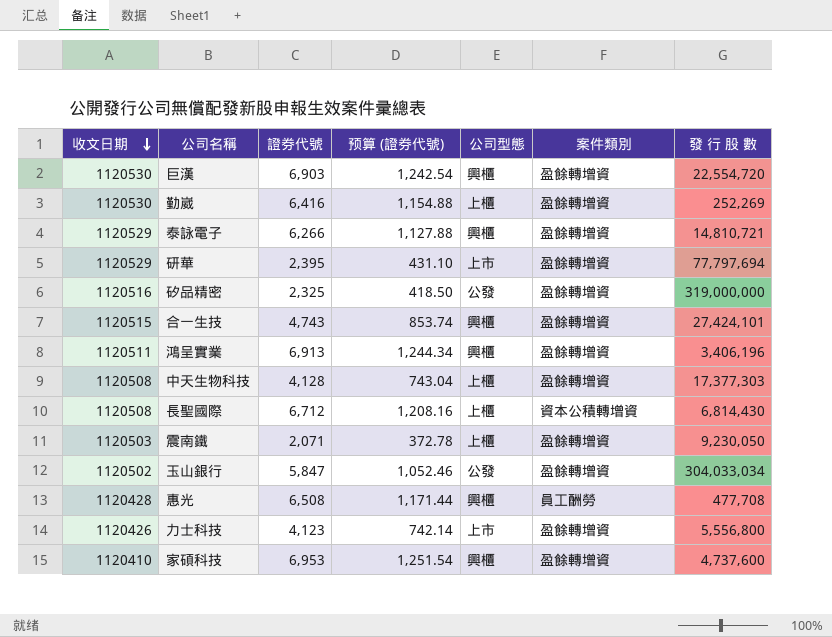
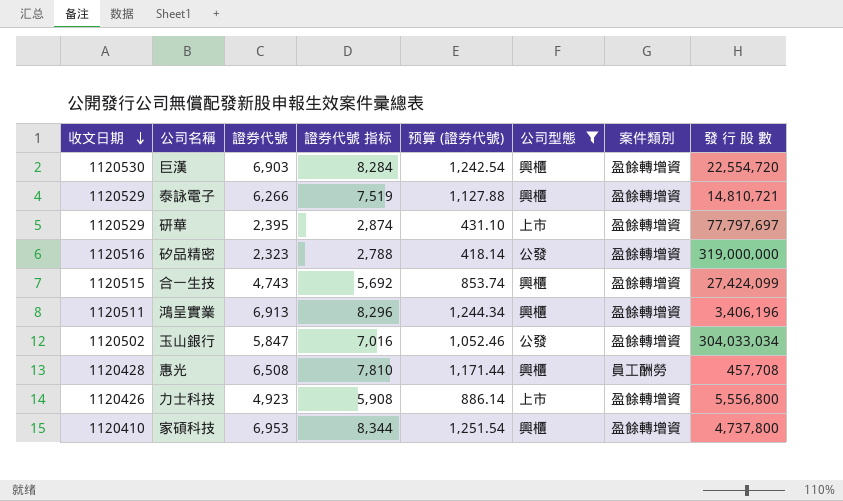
filter: none -> 公司型態 != 上櫃
column 證券代號 指标 | formula: none -> [證券代號] * 1.2
研華 | 發 行 股 數: 77,797,694 -> 77,797,697
矽品精密 | 證券代號: 2,325 -> 2,323
矽品精密 | 预算 (證券代號): 418.50 -> 418.14
合一生技 | 發 行 股 數: 27,424,101 -> 27,424,099
惠光 | 發 行 股 數: 477,708 -> 457,708
力士科技 | 證券代號: 4,123 -> 4,923
力士科技 | 预算 (證券代號): 742.14 -> 886.14
家碩科技 | 發 行 股 數: 4,737,600 -> 4,737,800

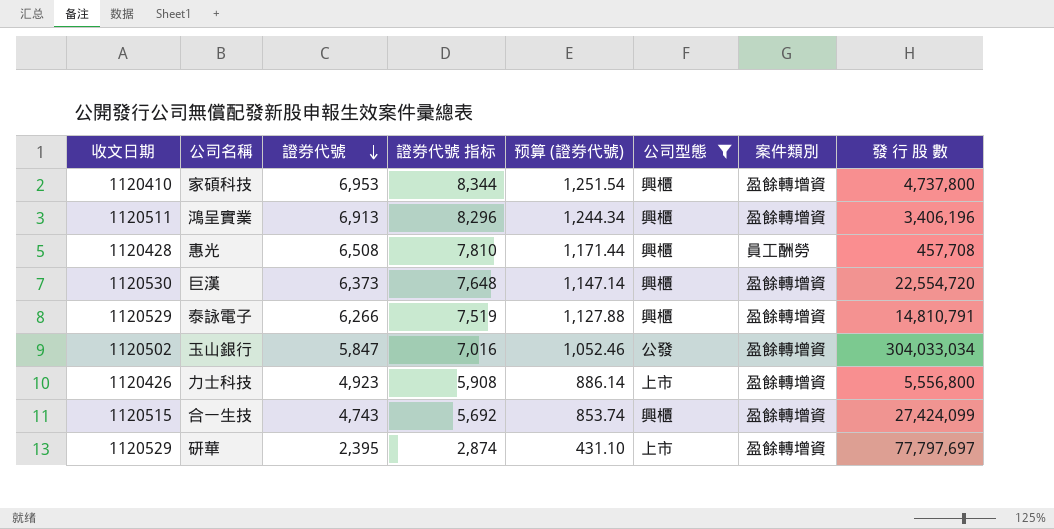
row order: 收文日期 descending -> 證券代號 descending
row 矽品精密: 1120516 | 2,323 | 2,788 | 418.14 | 公發 | 盈餘轉增資 | 319,000,000 -> none
巨漢 | 證券代號: 6,903 -> 6,373
巨漢 | 證券代號 指标: 8,284 -> 7,648
巨漢 | 预算 (證券代號): 1,242.54 -> 1,147.14
泰詠電子 | 發 行 股 數: 14,810,721 -> 14,810,791

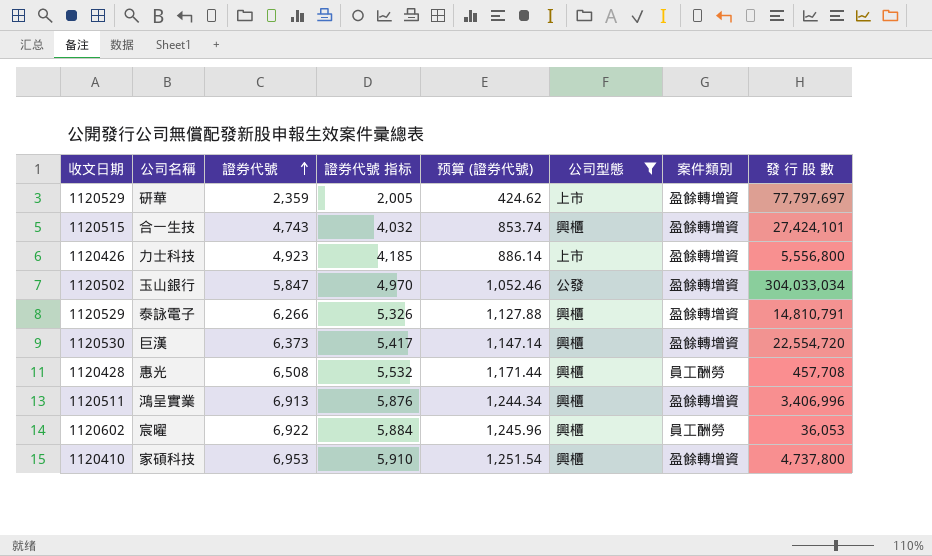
row order: 證券代號 descending -> 證券代號 ascending
column 證券代號 指标 | formula: [證券代號] * 1.2 -> [證券代號] * 0.85
研華 | 證券代號: 2,395 -> 2,359
研華 | 预算 (證券代號): 431.10 -> 424.62
合一生技 | 發 行 股 數: 27,424,099 -> 27,424,101
鴻呈實業 | 發 行 股 數: 3,406,196 -> 3,406,996
row 宸曜: none -> 1120602 | 6,922 | 5,884 | 1,245.96 | 興櫃 | 員工酬勞 | 36,053

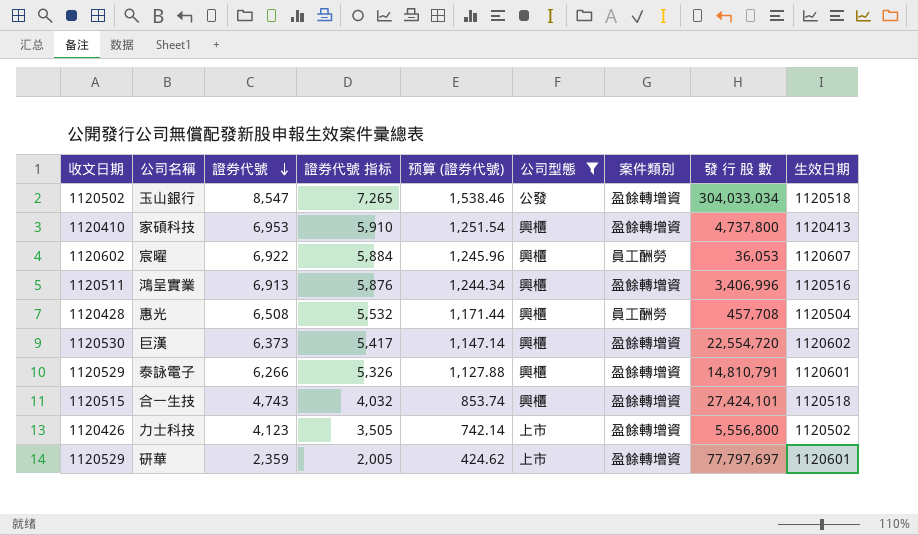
row order: 證券代號 ascending -> 證券代號 descending
column 生效日期 | position: none -> 9
玉山銀行 | 證券代號: 5,847 -> 8,547
玉山銀行 | 證券代號 指标: 4,970 -> 7,265
玉山銀行 | 预算 (證券代號): 1,052.46 -> 1,538.46
力士科技 | 證券代號: 4,923 -> 4,123
力士科技 | 證券代號 指标: 4,185 -> 3,505
力士科技 | 预算 (證券代號): 886.14 -> 742.14

